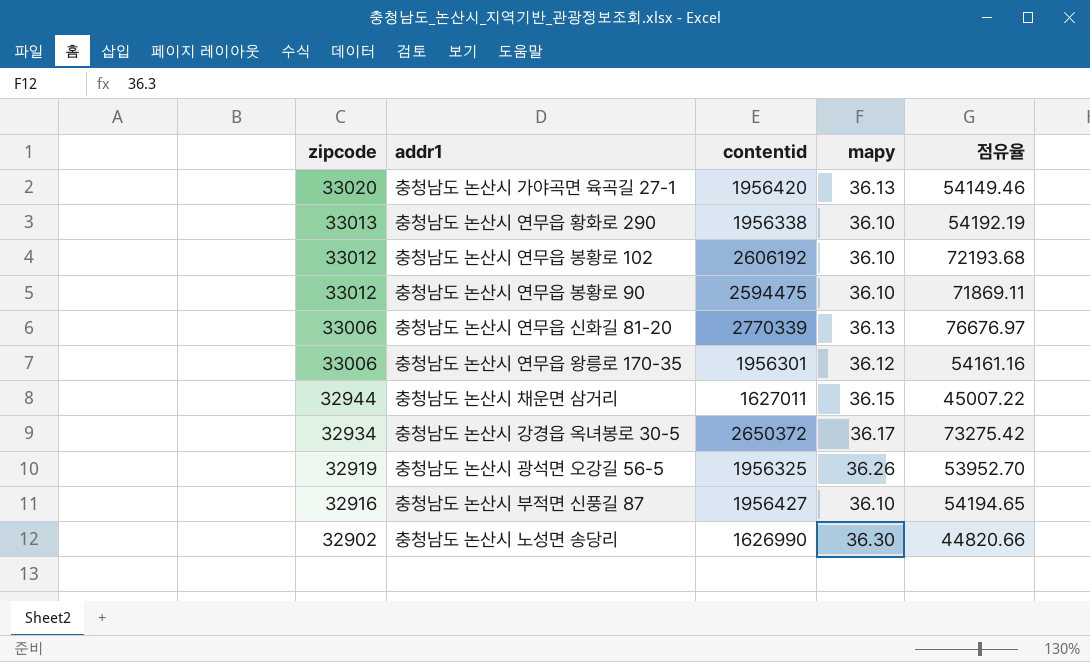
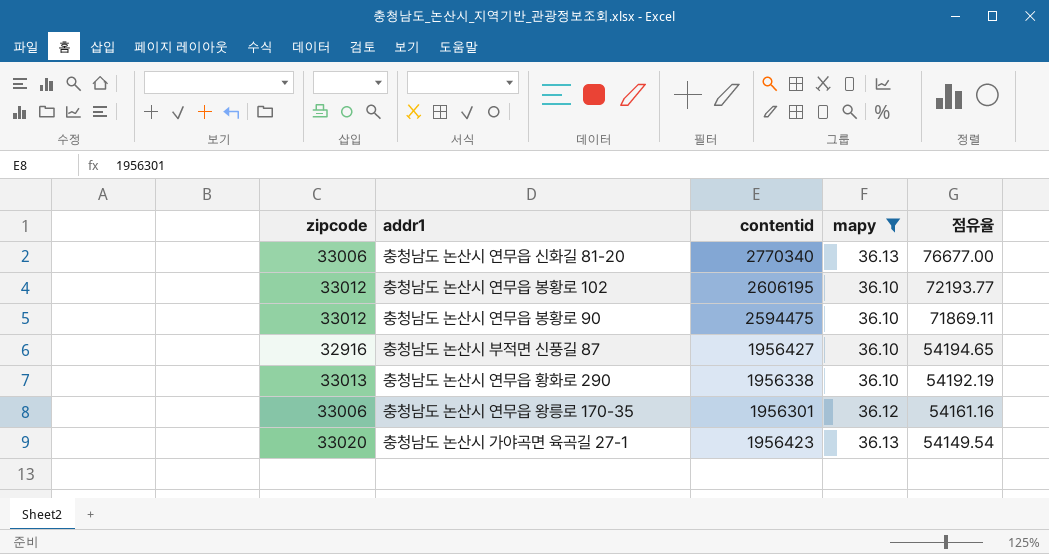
filter: none -> mapy <= 36.13
row order: zipcode descending -> 점유율 descending
충청남도 논산시 연무읍 신화길 81-20 | contentid: 2770339 -> 2770340
충청남도 논산시 연무읍 신화길 81-20 | 점유율: 76676.97 -> 76677.00
충청남도 논산시 연무읍 봉황로 102 | contentid: 2606192 -> 2606195
충청남도 논산시 연무읍 봉황로 102 | 점유율: 72193.68 -> 72193.77
충청남도 논산시 가야곡면 육곡길 27-1 | contentid: 1956420 -> 1956423
충청남도 논산시 가야곡면 육곡길 27-1 | 점유율: 54149.46 -> 54149.54

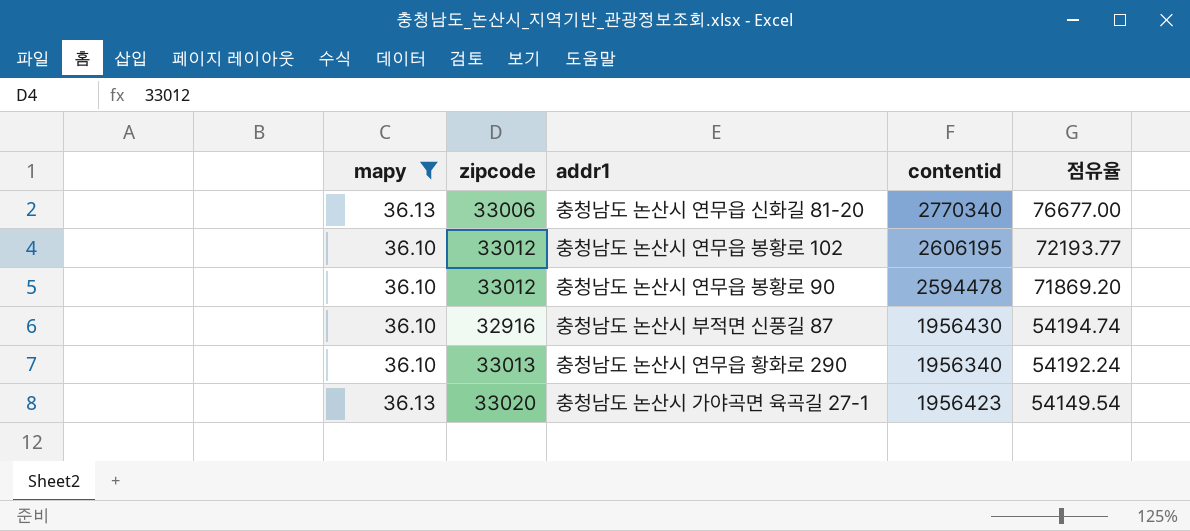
column mapy | position: 4 -> 1
row 충청남도 논산시 연무읍 왕릉로 170-35: 33006 | 1956301 | 36.12 | 54161.16 -> none
충청남도 논산시 연무읍 봉황로 90 | contentid: 2594475 -> 2594478
충청남도 논산시 연무읍 봉황로 90 | 점유율: 71869.11 -> 71869.20
충청남도 논산시 부적면 신풍길 87 | contentid: 1956427 -> 1956430
충청남도 논산시 부적면 신풍길 87 | 점유율: 54194.65 -> 54194.74
충청남도 논산시 연무읍 황화로 290 | contentid: 1956338 -> 1956340
충청남도 논산시 연무읍 황화로 290 | 점유율: 54192.19 -> 54192.24

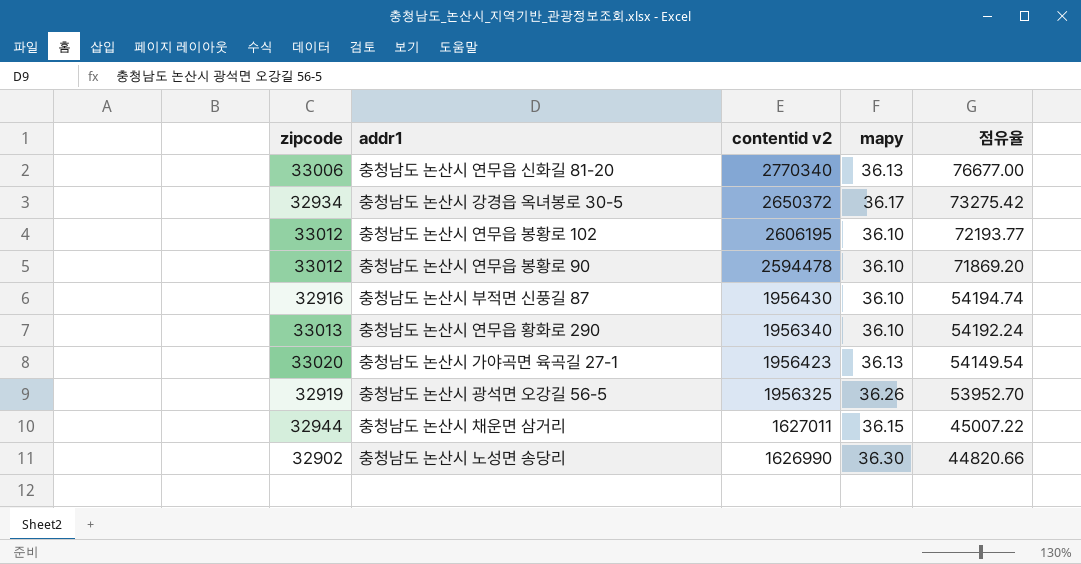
filter: mapy <= 36.13 -> none
column name: contentid -> contentid v2
column mapy | position: 1 -> 4

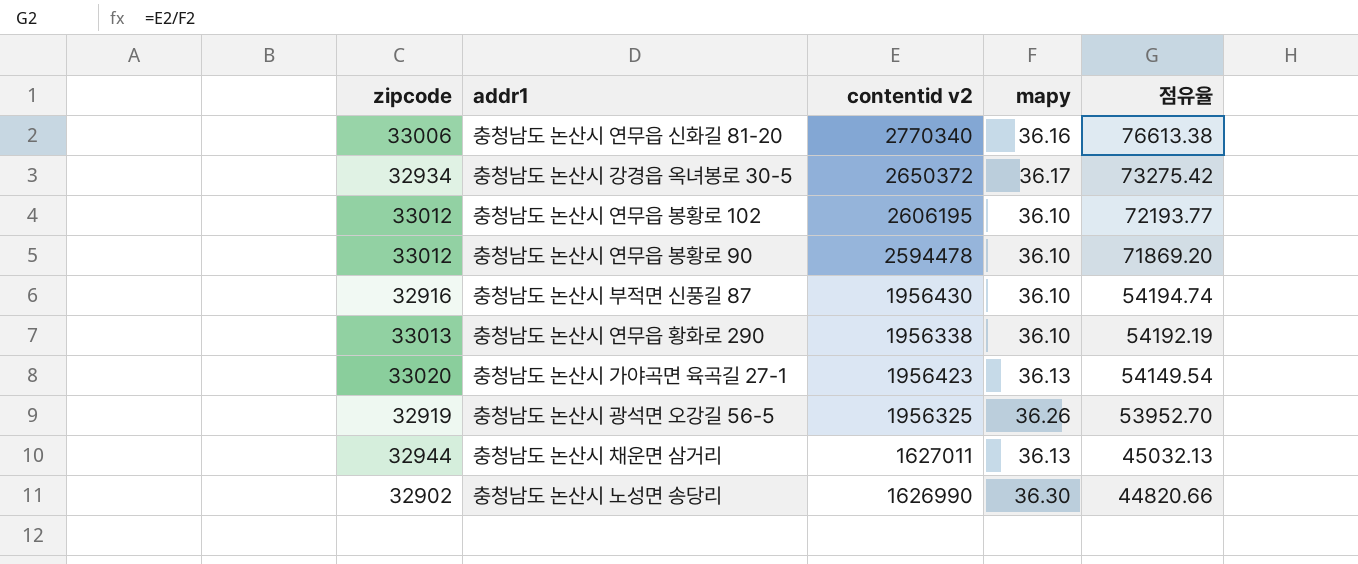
충청남도 논산시 연무읍 신화길 81-20 | mapy: 36.13 -> 36.16
충청남도 논산시 연무읍 신화길 81-20 | 점유율: 76677.00 -> 76613.38
충청남도 논산시 연무읍 황화로 290 | contentid v2: 1956340 -> 1956338
충청남도 논산시 연무읍 황화로 290 | 점유율: 54192.24 -> 54192.19
충청남도 논산시 채운면 삼거리 | mapy: 36.15 -> 36.13
충청남도 논산시 채운면 삼거리 | 점유율: 45007.22 -> 45032.13

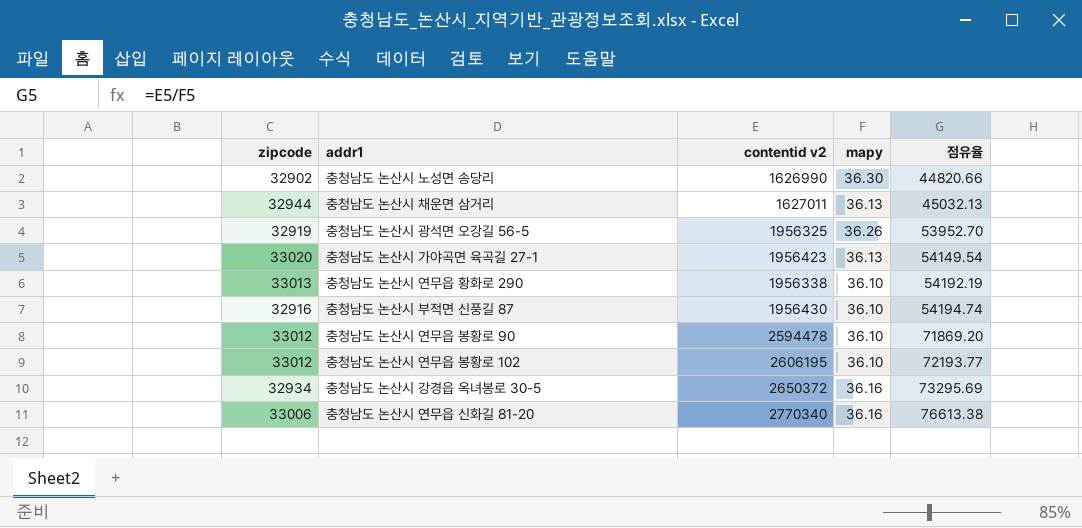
row order: 점유율 descending -> 점유율 ascending
충청남도 논산시 강경읍 옥녀봉로 30-5 | mapy: 36.17 -> 36.16
충청남도 논산시 강경읍 옥녀봉로 30-5 | 점유율: 73275.42 -> 73295.69

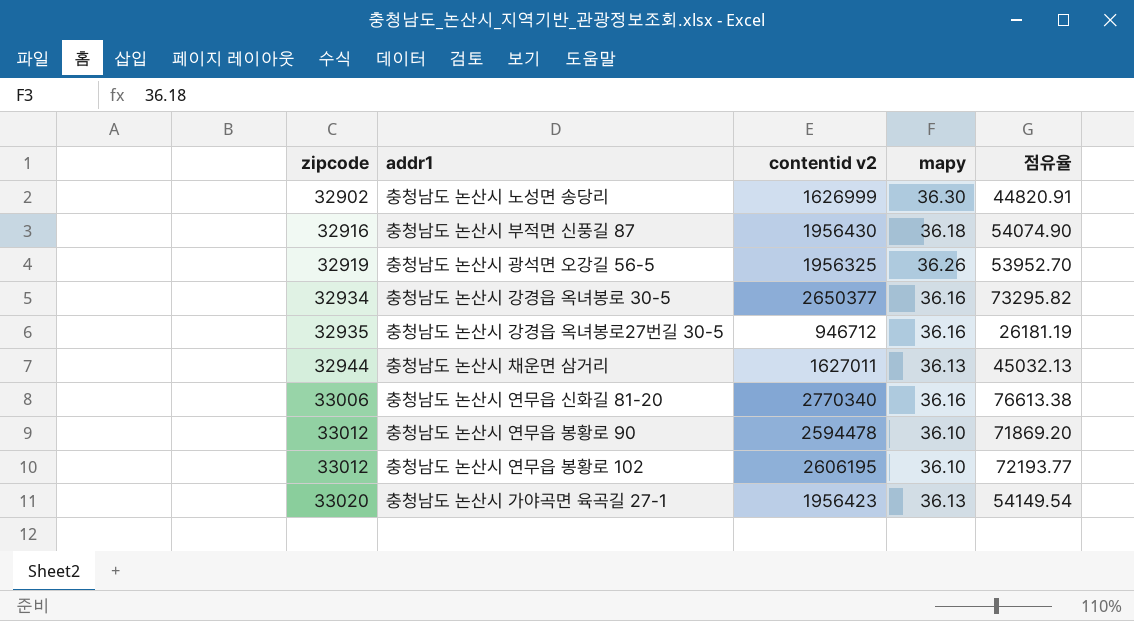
row order: 점유율 ascending -> zipcode ascending
row 충청남도 논산시 연무읍 황화로 290: 33013 | 1956338 | 36.10 | 54192.19 -> none
충청남도 논산시 노성면 송당리 | contentid v2: 1626990 -> 1626999
충청남도 논산시 노성면 송당리 | 점유율: 44820.66 -> 44820.91
충청남도 논산시 부적면 신풍길 87 | mapy: 36.10 -> 36.18
충청남도 논산시 부적면 신풍길 87 | 점유율: 54194.74 -> 54074.90
충청남도 논산시 강경읍 옥녀봉로 30-5 | contentid v2: 2650372 -> 2650377
충청남도 논산시 강경읍 옥녀봉로 30-5 | 점유율: 73295.69 -> 73295.82
row 충청남도 논산시 강경읍 옥녀봉로27번길 30-5: none -> 32935 | 946712 | 36.16 | 26181.19

